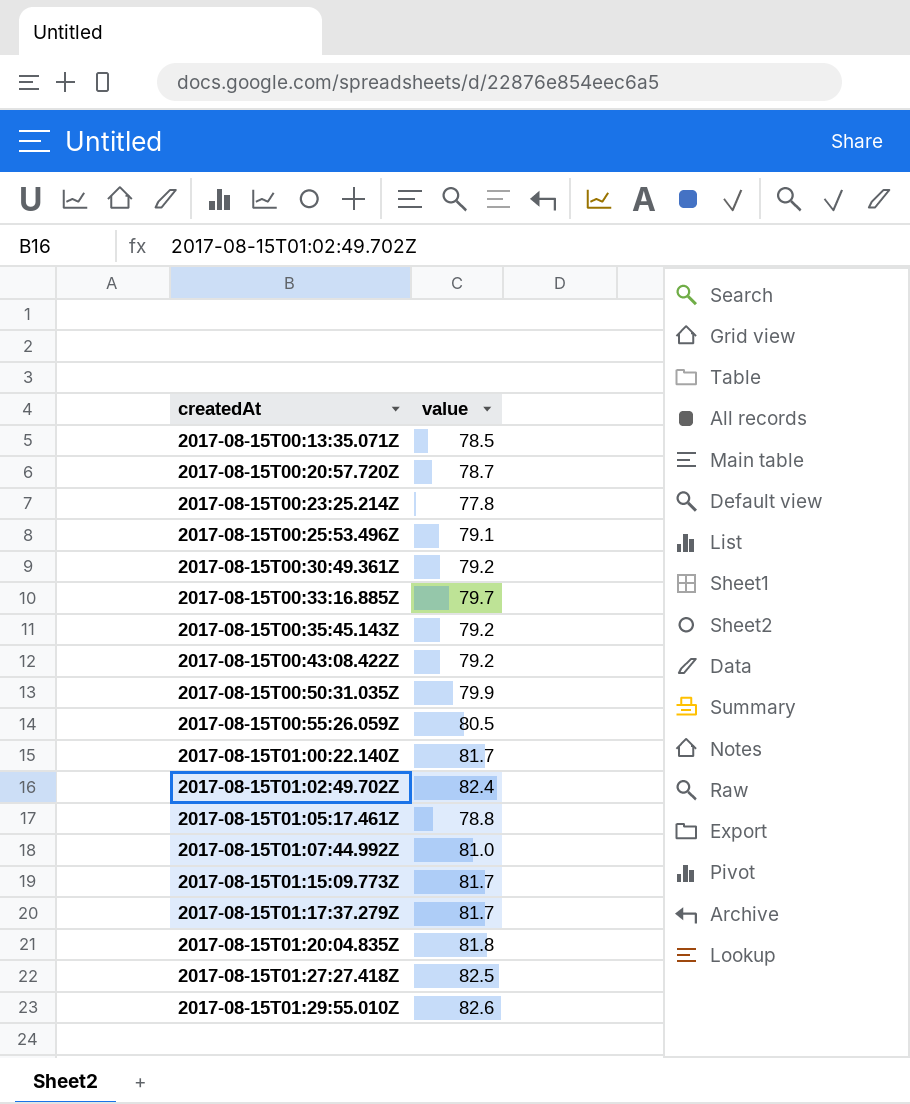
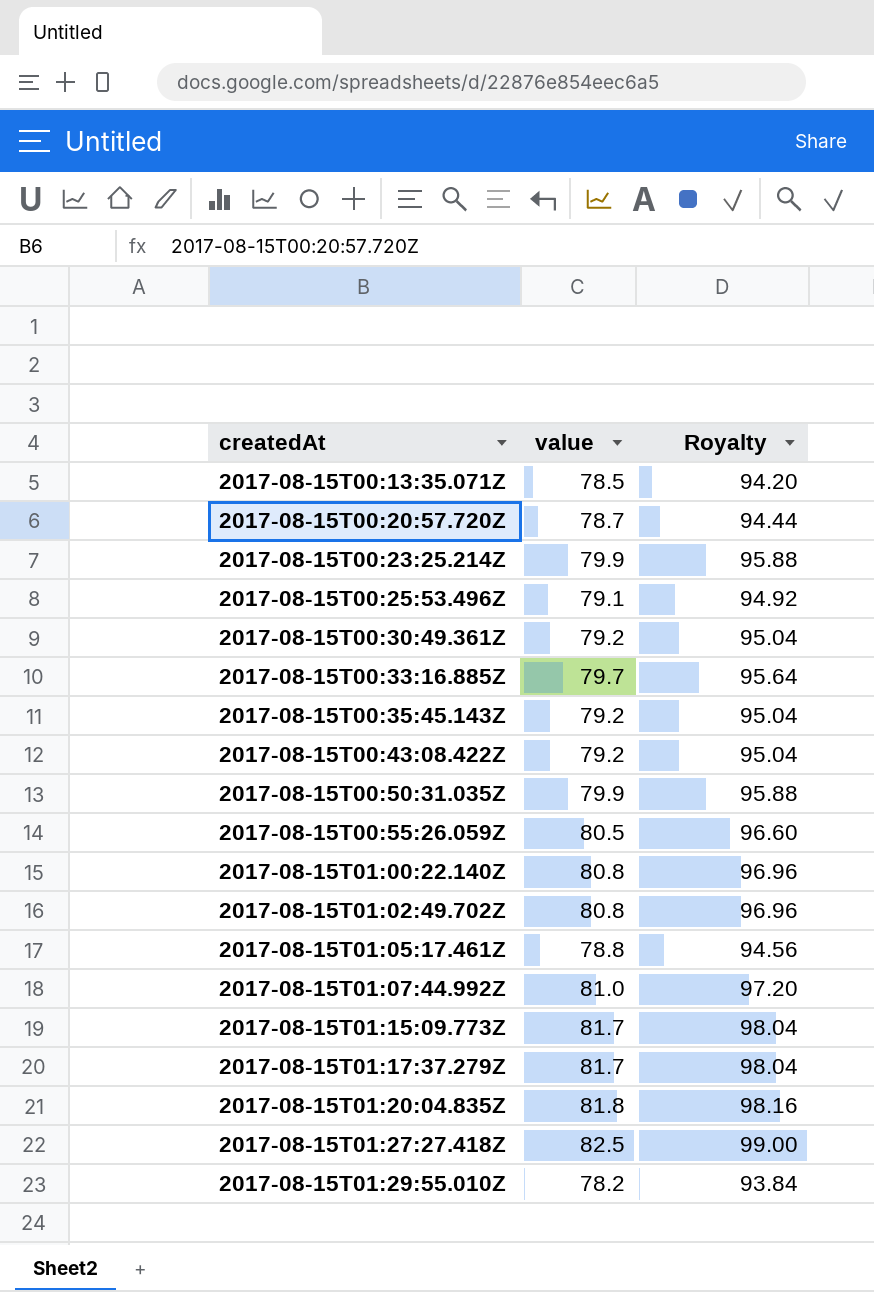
column Royalty | formula: none -> [value] * 1.2
2017-08-15T00:23:25.214Z | value: 77.8 -> 79.9
2017-08-15T01:00:22.140Z | value: 81.7 -> 80.8
2017-08-15T01:02:49.702Z | value: 82.4 -> 80.8
2017-08-15T01:29:55.010Z | value: 82.6 -> 78.2

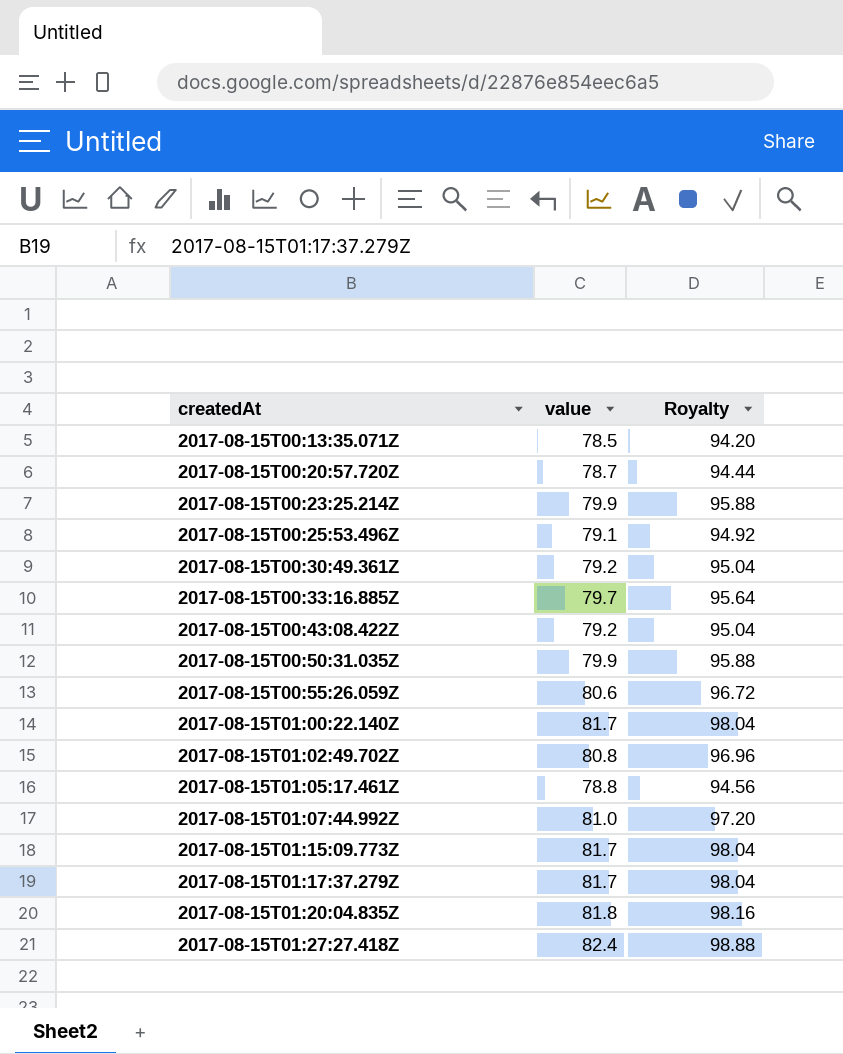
row 2017-08-15T00:35:45.143Z: 79.2 | 95.04 -> none
row 2017-08-15T01:29:55.010Z: 78.2 | 93.84 -> none
2017-08-15T00:55:26.059Z | value: 80.5 -> 80.6
2017-08-15T00:55:26.059Z | Royalty: 96.60 -> 96.72
2017-08-15T01:00:22.140Z | value: 80.8 -> 81.7
2017-08-15T01:00:22.140Z | Royalty: 96.96 -> 98.04
2017-08-15T01:27:27.418Z | value: 82.5 -> 82.4
2017-08-15T01:27:27.418Z | Royalty: 99.00 -> 98.88

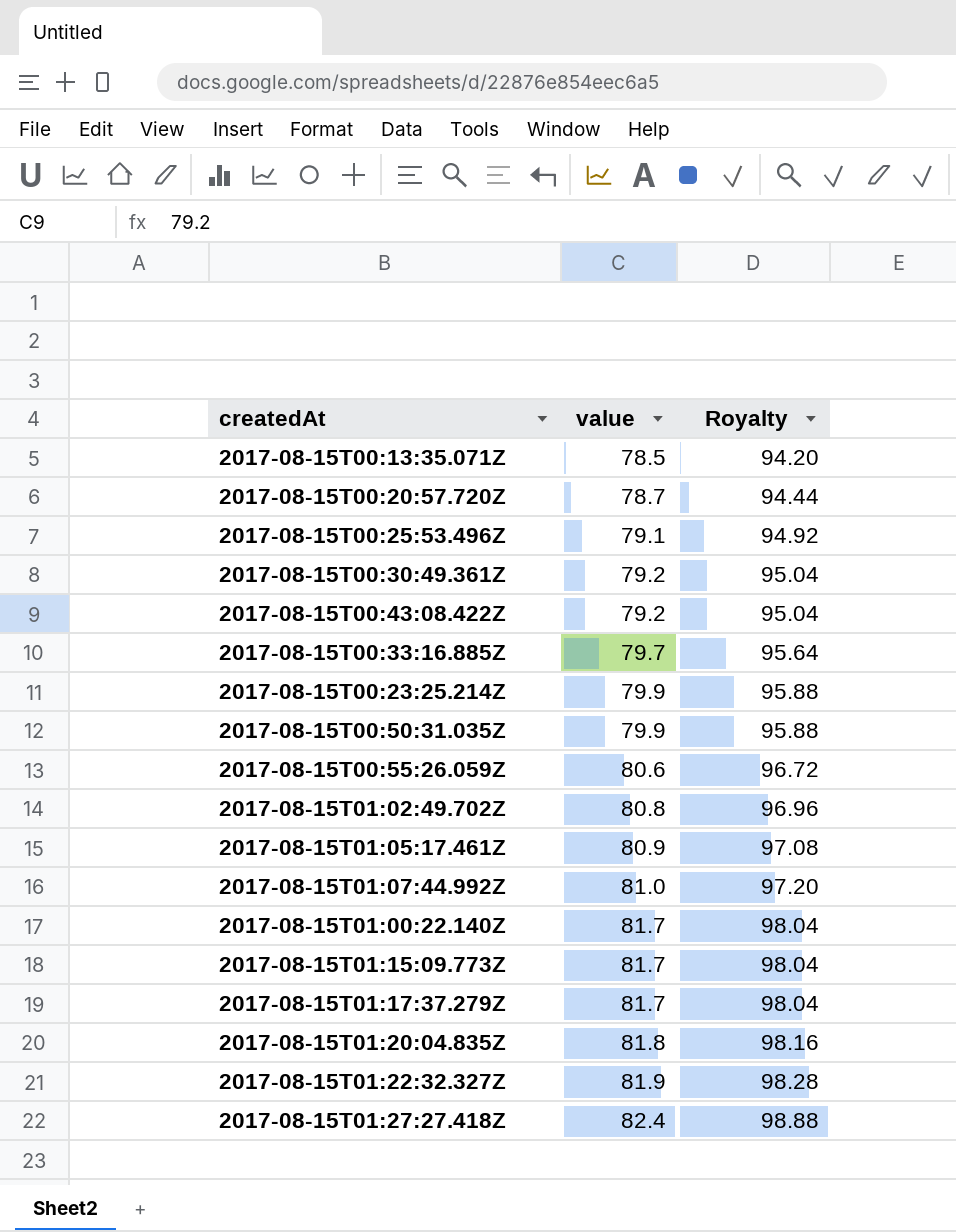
row order: createdAt ascending -> value ascending
2017-08-15T01:05:17.461Z | value: 78.8 -> 80.9
2017-08-15T01:05:17.461Z | Royalty: 94.56 -> 97.08
row 2017-08-15T01:22:32.327Z: none -> 81.9 | 98.28

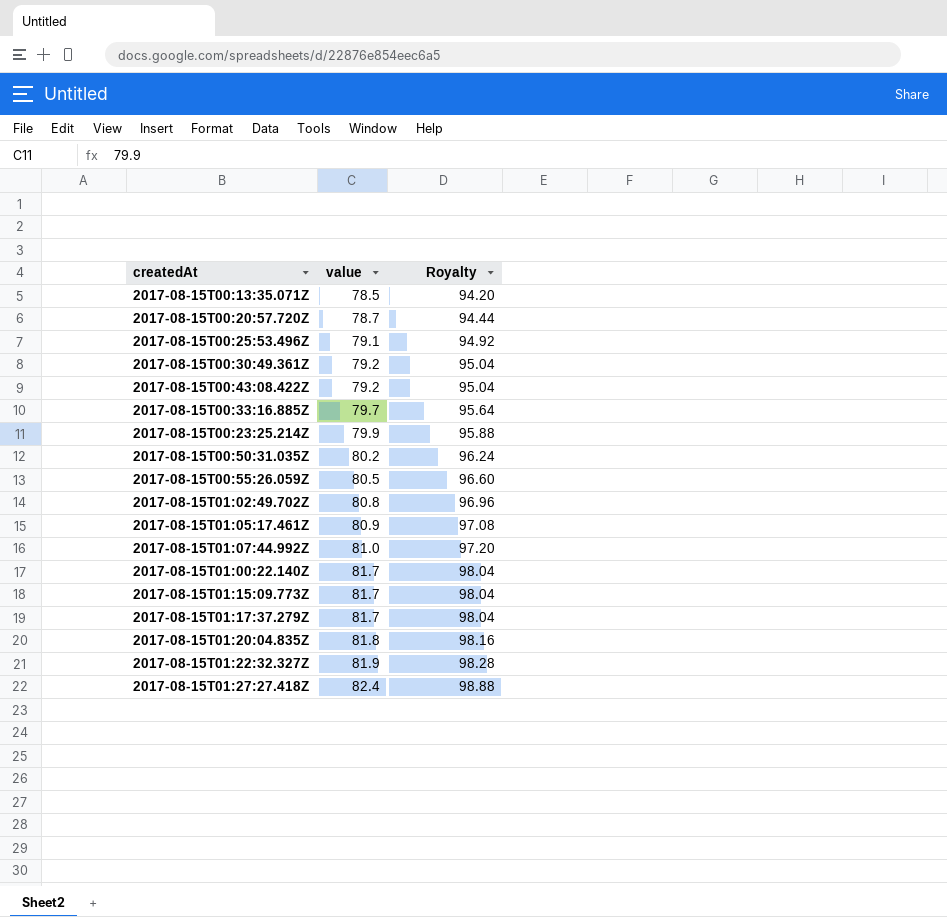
2017-08-15T00:50:31.035Z | value: 79.9 -> 80.2
2017-08-15T00:50:31.035Z | Royalty: 95.88 -> 96.24
2017-08-15T00:55:26.059Z | value: 80.6 -> 80.5
2017-08-15T00:55:26.059Z | Royalty: 96.72 -> 96.60

